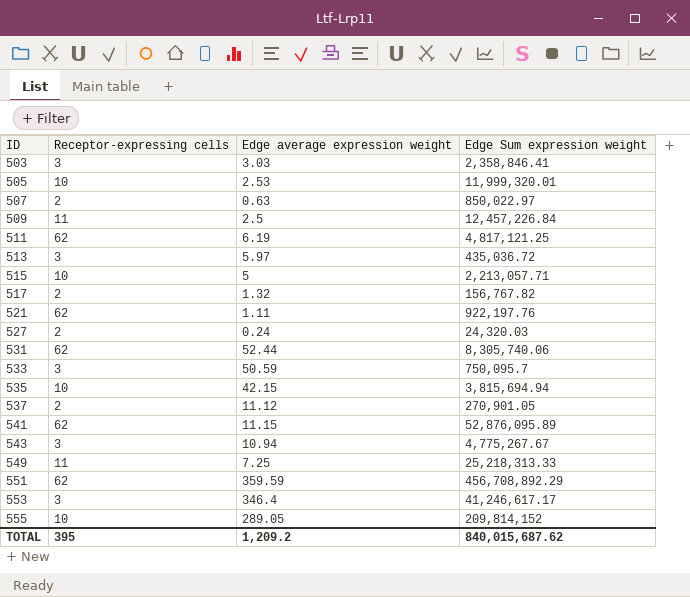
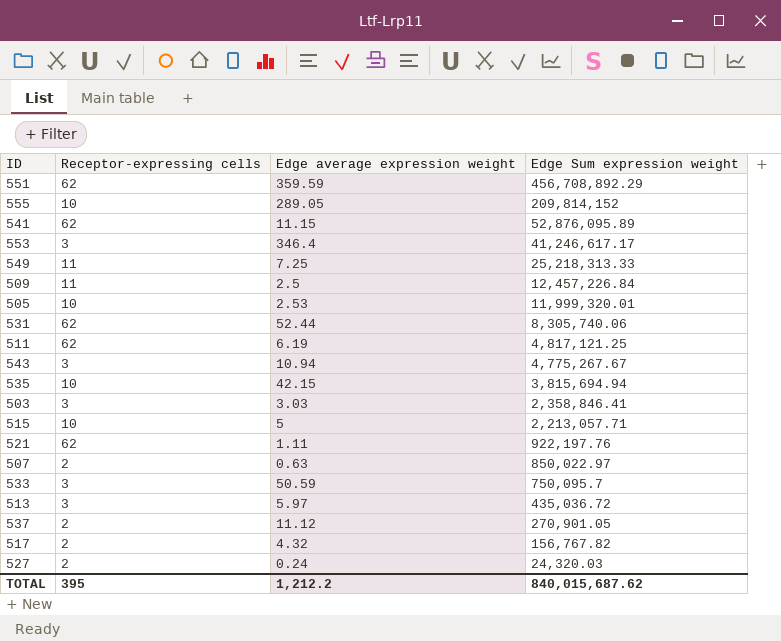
row order: ID ascending -> Edge Sum expression weight descending
517 | Edge average expression weight: 1.32 -> 4.32
TOTAL | Edge average expression weight: 1,209.2 -> 1,212.2

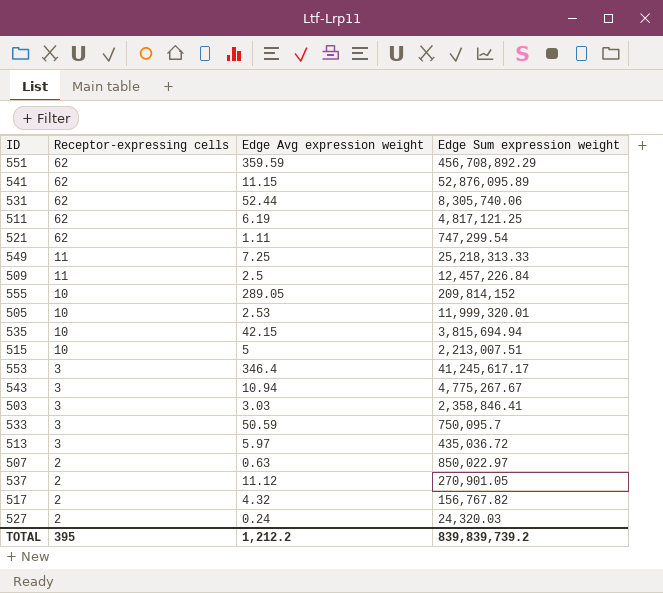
row order: Edge Sum expression weight descending -> Receptor-expressing cells descending
column name: Edge average expression weight -> Edge Avg expression weight
521 | Edge Sum expression weight: 922,197.76 -> 747,299.54
515 | Edge Sum expression weight: 2,213,057.71 -> 2,213,007.51
553 | Edge Sum expression weight: 41,246,617.17 -> 41,245,617.17
TOTAL | Edge Sum expression weight: 840,015,687.62 -> 839,839,739.2

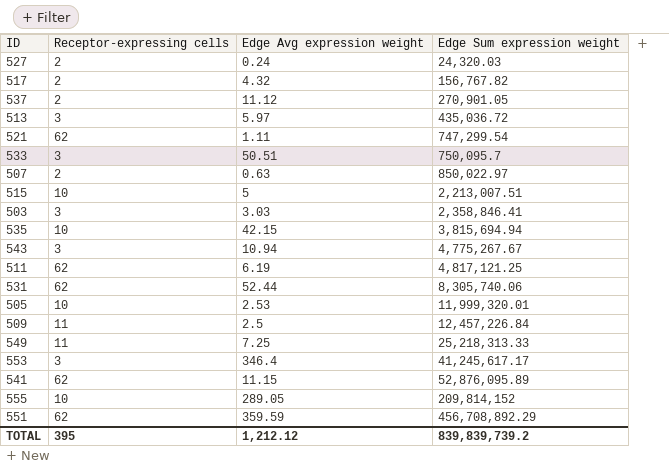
row order: Receptor-expressing cells descending -> Edge Sum expression weight ascending
533 | Edge Avg expression weight: 50.59 -> 50.51
TOTAL | Edge Avg expression weight: 1,212.2 -> 1,212.12

